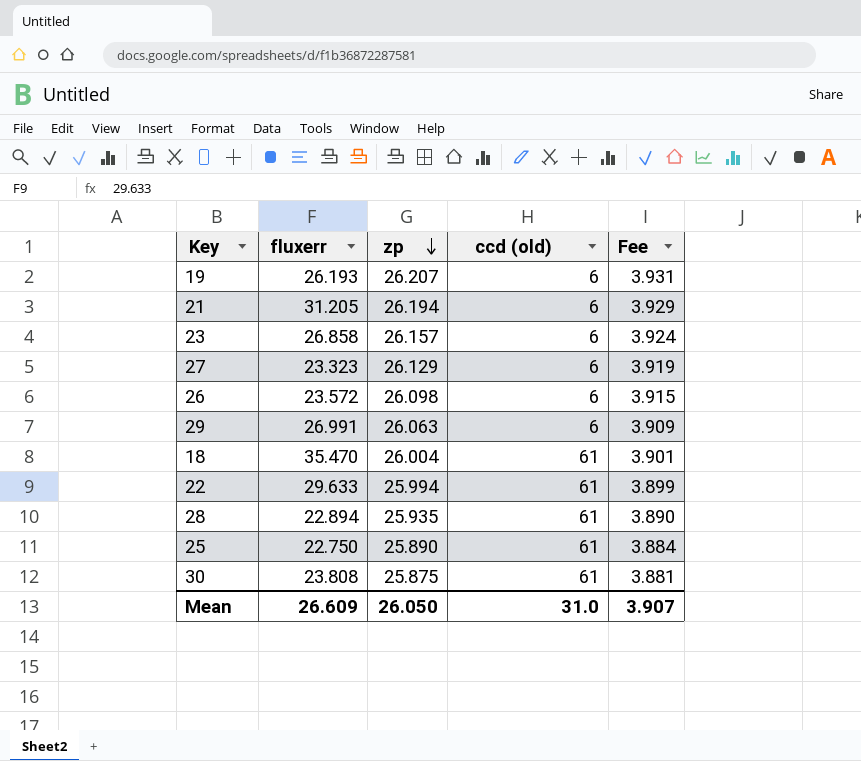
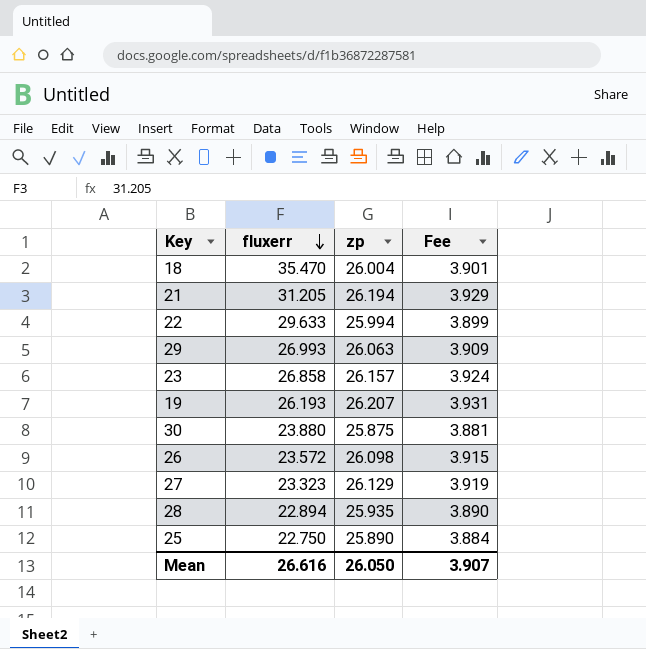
row order: zp descending -> fluxerr descending
column ccd (old) | position: 4 -> none
29 | fluxerr: 26.991 -> 26.993
30 | fluxerr: 23.808 -> 23.880
Mean | fluxerr: 26.609 -> 26.616

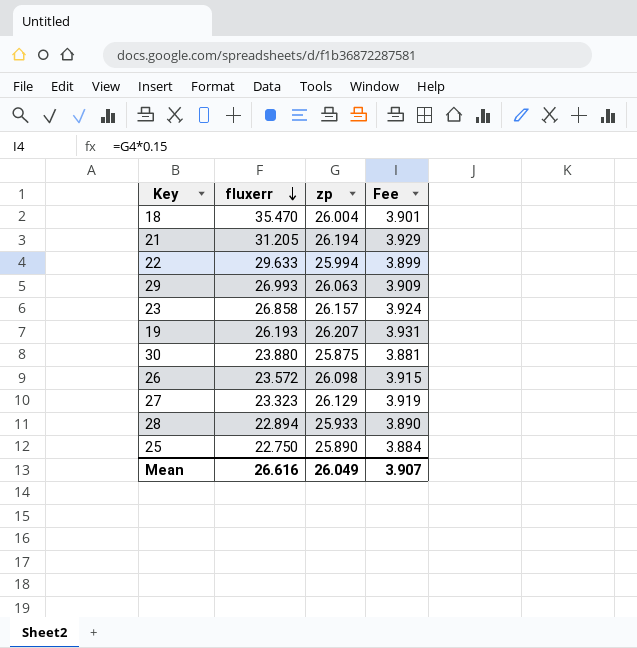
28 | zp: 25.935 -> 25.933
Mean | zp: 26.050 -> 26.049

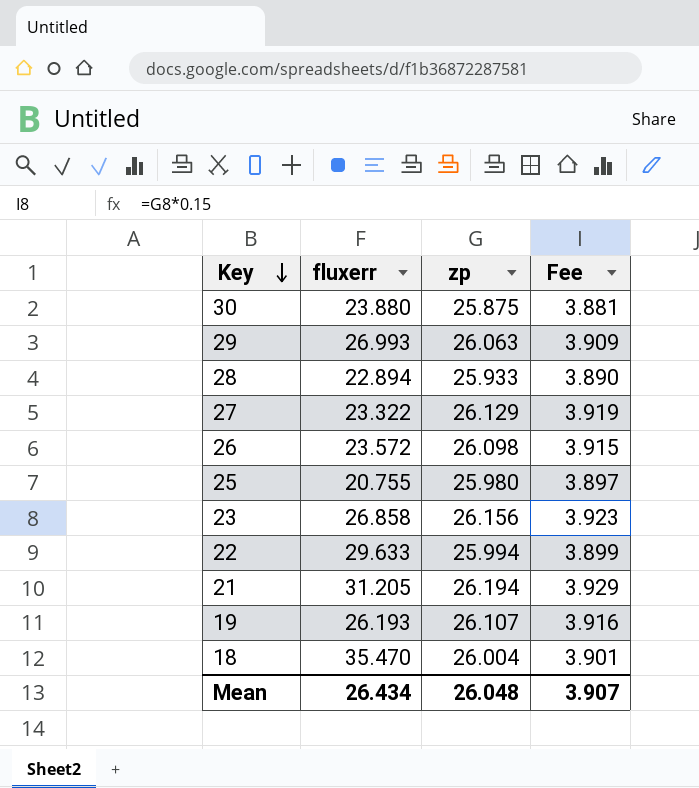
row order: fluxerr descending -> Key descending
27 | fluxerr: 23.323 -> 23.322
25 | fluxerr: 22.750 -> 20.755
25 | zp: 25.890 -> 25.980
25 | Fee: 3.884 -> 3.897
23 | zp: 26.157 -> 26.156
23 | Fee: 3.924 -> 3.923
19 | zp: 26.207 -> 26.107
19 | Fee: 3.931 -> 3.916
Mean | fluxerr: 26.616 -> 26.434
Mean | zp: 26.049 -> 26.048

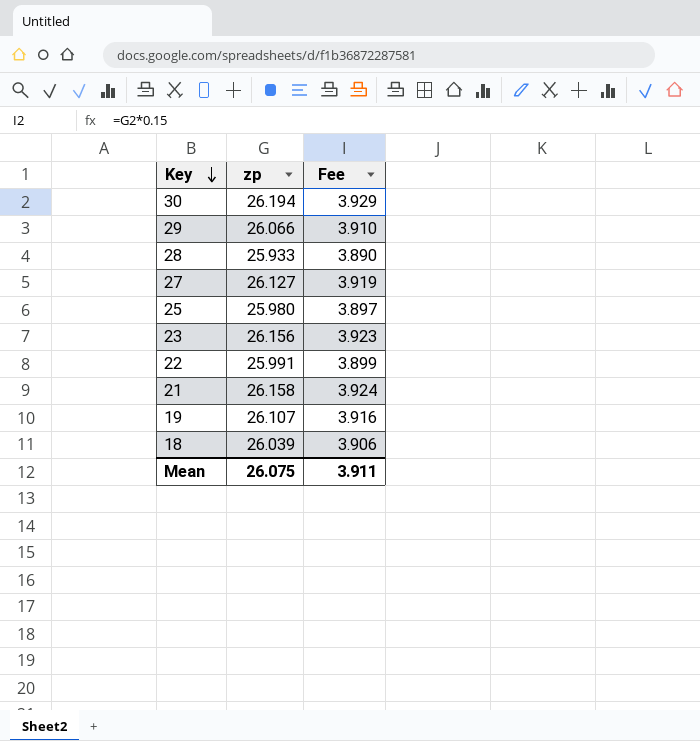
column fluxerr | position: 2 -> none
row 26: 23.572 | 26.098 | 3.915 -> none
30 | zp: 25.875 -> 26.194
30 | Fee: 3.881 -> 3.929
29 | zp: 26.063 -> 26.066
29 | Fee: 3.909 -> 3.910
27 | zp: 26.129 -> 26.127
22 | zp: 25.994 -> 25.991
21 | zp: 26.194 -> 26.158
21 | Fee: 3.929 -> 3.924
18 | zp: 26.004 -> 26.039
18 | Fee: 3.901 -> 3.906
Mean | zp: 26.048 -> 26.075
Mean | Fee: 3.907 -> 3.911

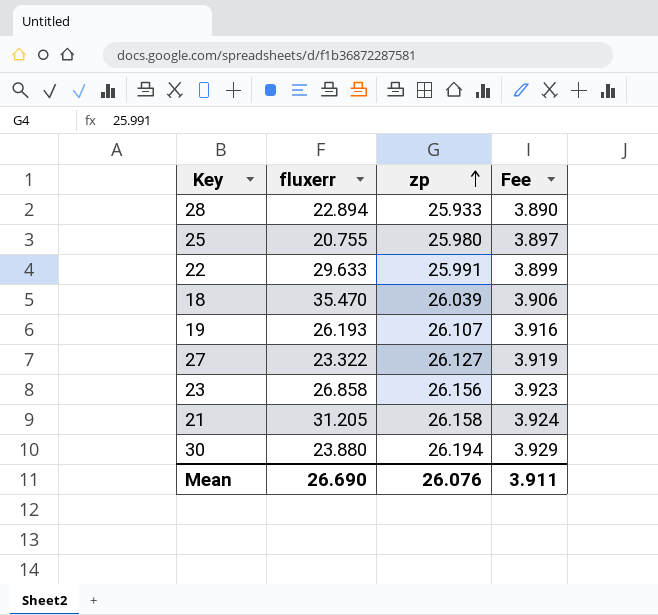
row order: Key descending -> zp ascending
column fluxerr | position: none -> 2
row 29: 26.066 | 3.910 -> none
Mean | zp: 26.075 -> 26.076

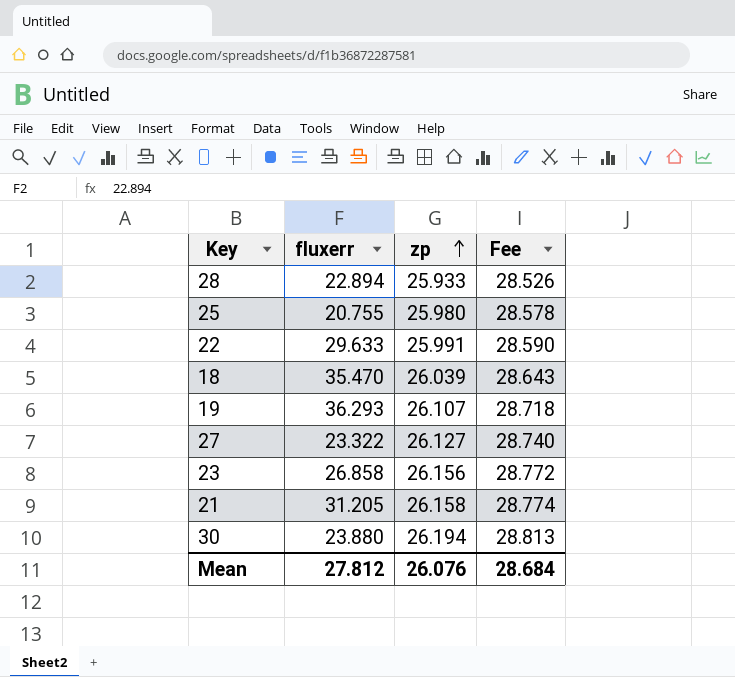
column Fee | formula: [zp] * 0.15 -> [zp] * 1.1
19 | fluxerr: 26.193 -> 36.293
Mean | fluxerr: 26.690 -> 27.812
Mean | Fee: 3.911 -> 28.684

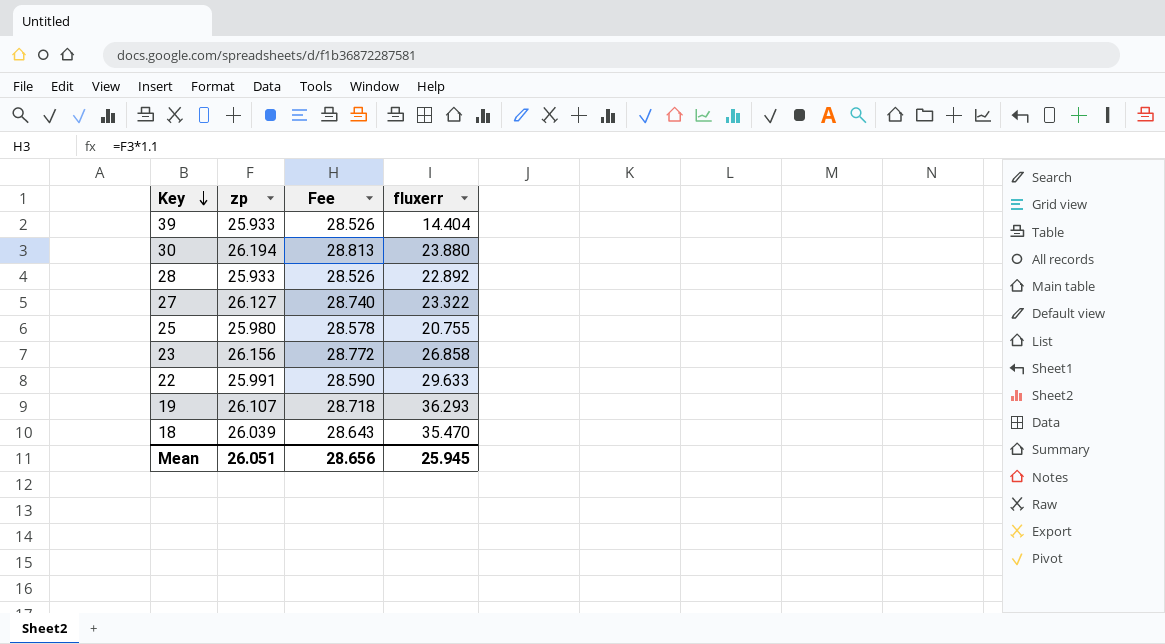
row order: zp ascending -> Key descending
column fluxerr | position: 2 -> 4
row 21: 31.205 | 26.158 | 28.774 -> none
row 39: none -> 25.933 | 28.526 | 14.404
28 | fluxerr: 22.894 -> 22.892
Mean | zp: 26.076 -> 26.051
Mean | Fee: 28.684 -> 28.656
Mean | fluxerr: 27.812 -> 25.945

